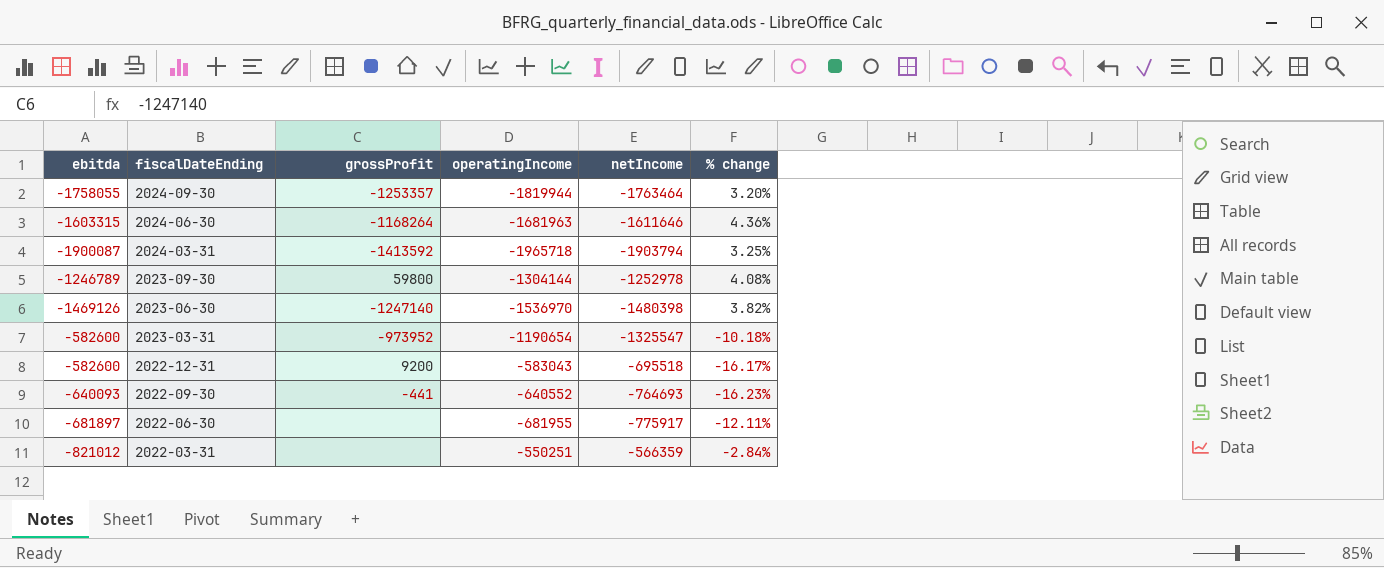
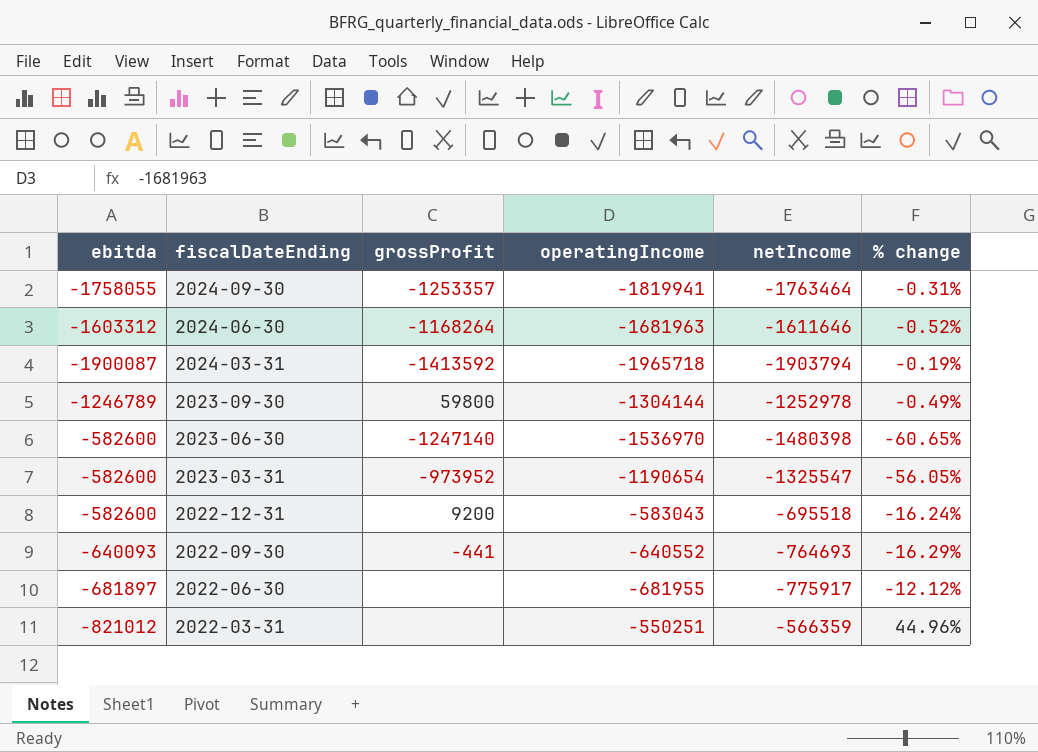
column % change | formula: ([operatingIncome] - [netIncome]) / [netIncome] -> ([ebitda] - [netIncome]) / [netIncome]
2024-09-30 | operatingIncome: -1819944 -> -1819941
2024-06-30 | ebitda: -1603315 -> -1603312
2023-06-30 | ebitda: -1469126 -> -582600

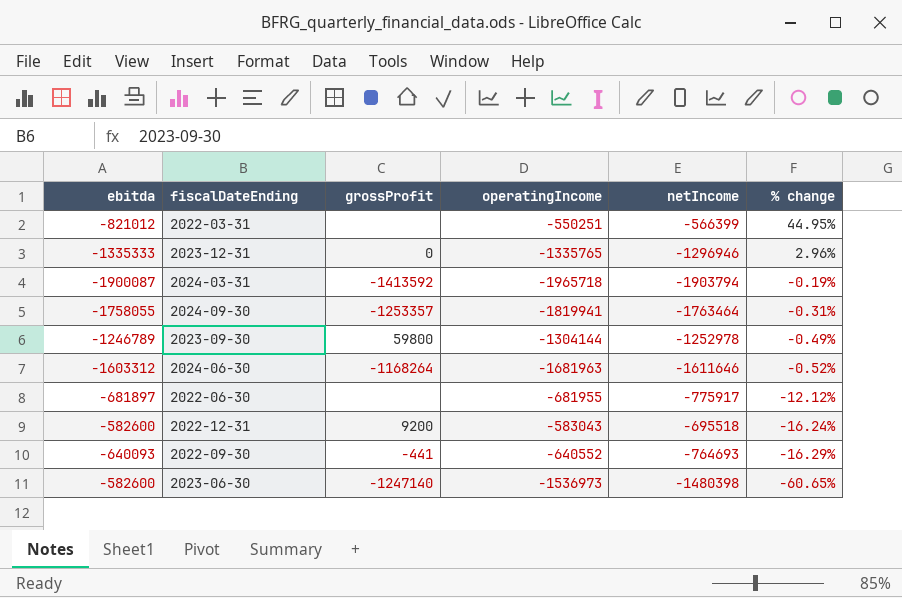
row order: fiscalDateEnding descending -> % change descending
row 2023-03-31: -582600 | -973952 | -1190654 | -1325547 | -56.05% -> none
2022-03-31 | netIncome: -566359 -> -566399
2022-03-31 | % change: 44.96% -> 44.95%
row 2023-12-31: none -> -1335333 | 0 | -1335765 | -1296946 | 2.96%
2023-06-30 | operatingIncome: -1536970 -> -1536973

